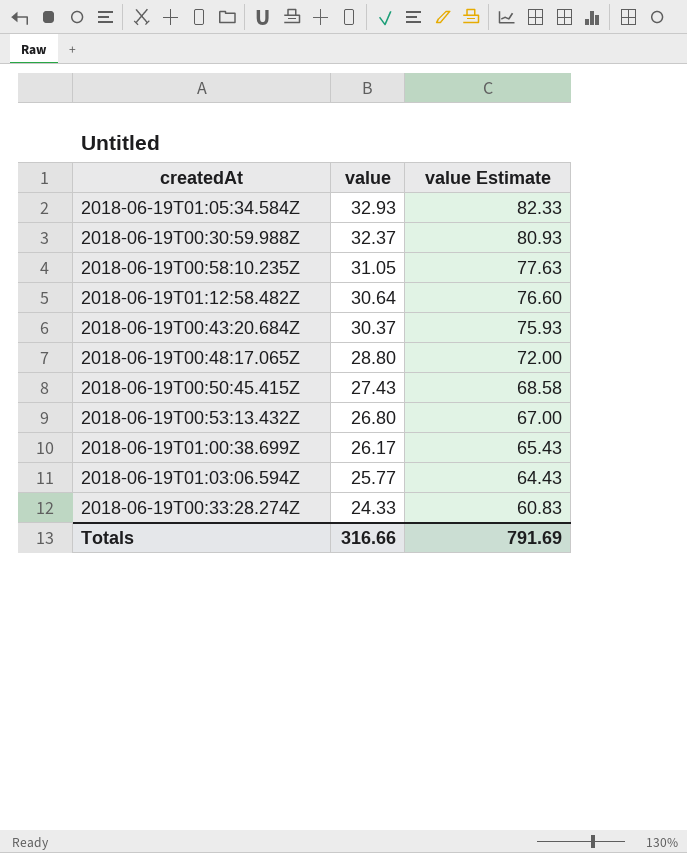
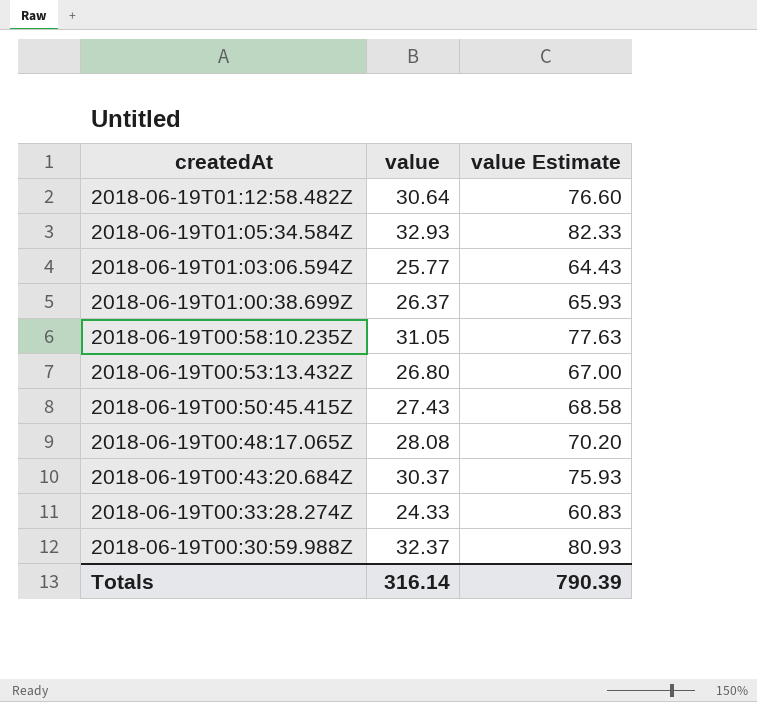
row order: value descending -> createdAt descending
2018-06-19T01:00:38.699Z | value: 26.17 -> 26.37
2018-06-19T01:00:38.699Z | value Estimate: 65.43 -> 65.93
2018-06-19T00:48:17.065Z | value: 28.80 -> 28.08
2018-06-19T00:48:17.065Z | value Estimate: 72.00 -> 70.20
Totals | value: 316.66 -> 316.14
Totals | value Estimate: 791.69 -> 790.39

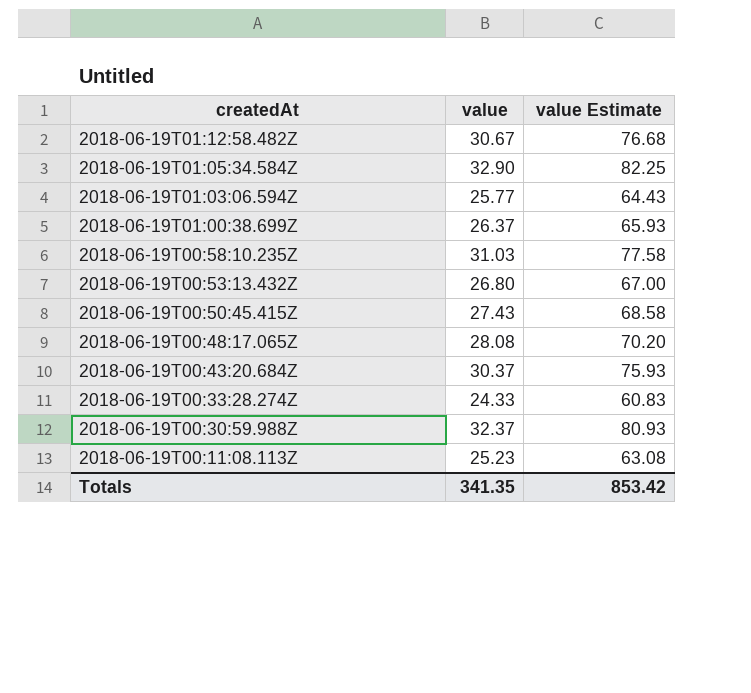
2018-06-19T01:12:58.482Z | value: 30.64 -> 30.67
2018-06-19T01:12:58.482Z | value Estimate: 76.60 -> 76.68
2018-06-19T01:05:34.584Z | value: 32.93 -> 32.90
2018-06-19T01:05:34.584Z | value Estimate: 82.33 -> 82.25
2018-06-19T00:58:10.235Z | value: 31.05 -> 31.03
2018-06-19T00:58:10.235Z | value Estimate: 77.63 -> 77.58
row 2018-06-19T00:11:08.113Z: none -> 25.23 | 63.08
Totals | value: 316.14 -> 341.35
Totals | value Estimate: 790.39 -> 853.42

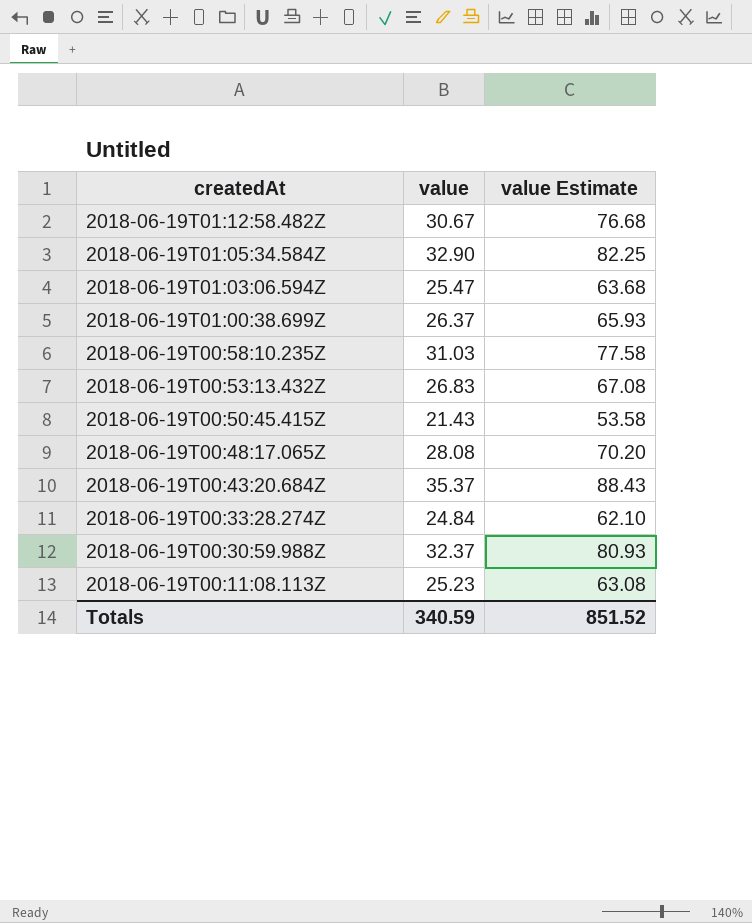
2018-06-19T01:03:06.594Z | value: 25.77 -> 25.47
2018-06-19T01:03:06.594Z | value Estimate: 64.43 -> 63.68
2018-06-19T00:53:13.432Z | value: 26.80 -> 26.83
2018-06-19T00:53:13.432Z | value Estimate: 67.00 -> 67.08
2018-06-19T00:50:45.415Z | value: 27.43 -> 21.43
2018-06-19T00:50:45.415Z | value Estimate: 68.58 -> 53.58
2018-06-19T00:43:20.684Z | value: 30.37 -> 35.37
2018-06-19T00:43:20.684Z | value Estimate: 75.93 -> 88.43
2018-06-19T00:33:28.274Z | value: 24.33 -> 24.84
2018-06-19T00:33:28.274Z | value Estimate: 60.83 -> 62.10
Totals | value: 341.35 -> 340.59
Totals | value Estimate: 853.42 -> 851.52

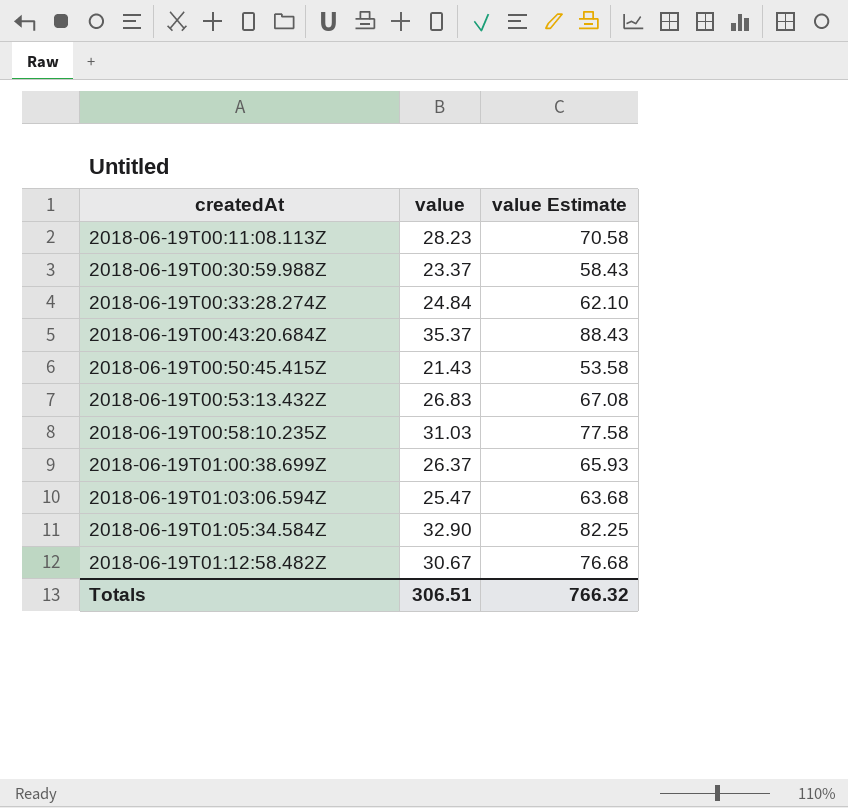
row order: createdAt descending -> createdAt ascending
row 2018-06-19T00:48:17.065Z: 28.08 | 70.20 -> none
2018-06-19T00:11:08.113Z | value: 25.23 -> 28.23
2018-06-19T00:11:08.113Z | value Estimate: 63.08 -> 70.58
2018-06-19T00:30:59.988Z | value: 32.37 -> 23.37
2018-06-19T00:30:59.988Z | value Estimate: 80.93 -> 58.43
Totals | value: 340.59 -> 306.51
Totals | value Estimate: 851.52 -> 766.32

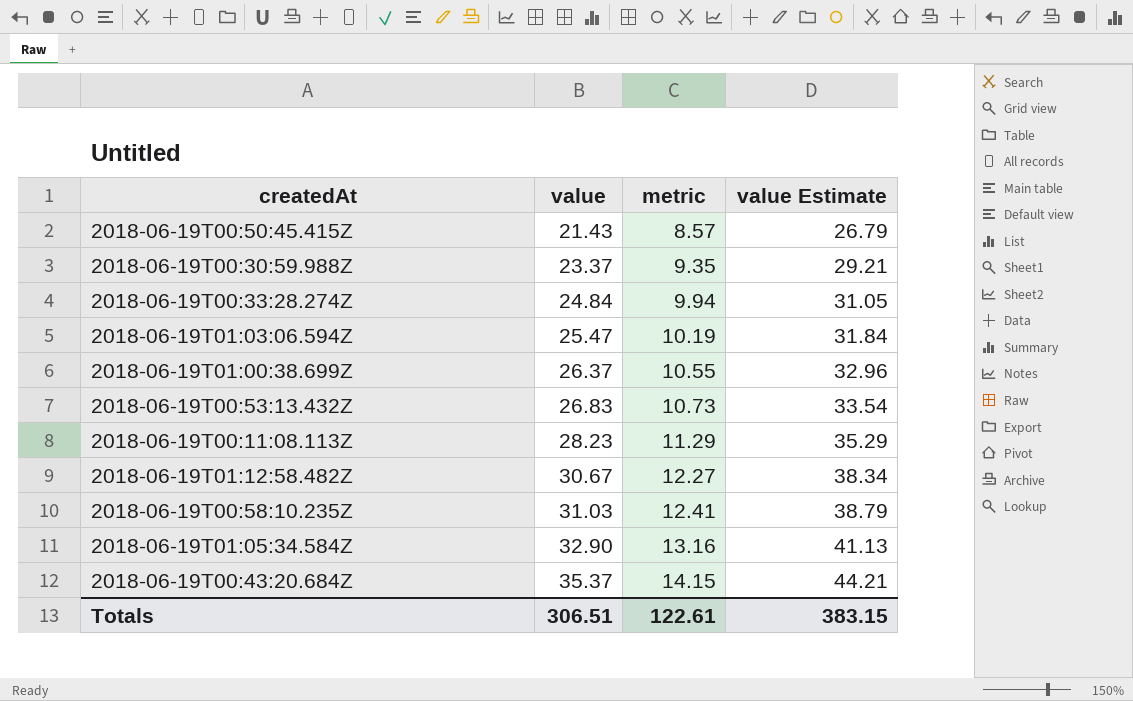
row order: createdAt ascending -> value ascending
column metric | formula: none -> [value] * 0.4
column value Estimate | formula: [value] * 2.5 -> [value] * 1.25
Totals | value Estimate: 766.32 -> 383.15

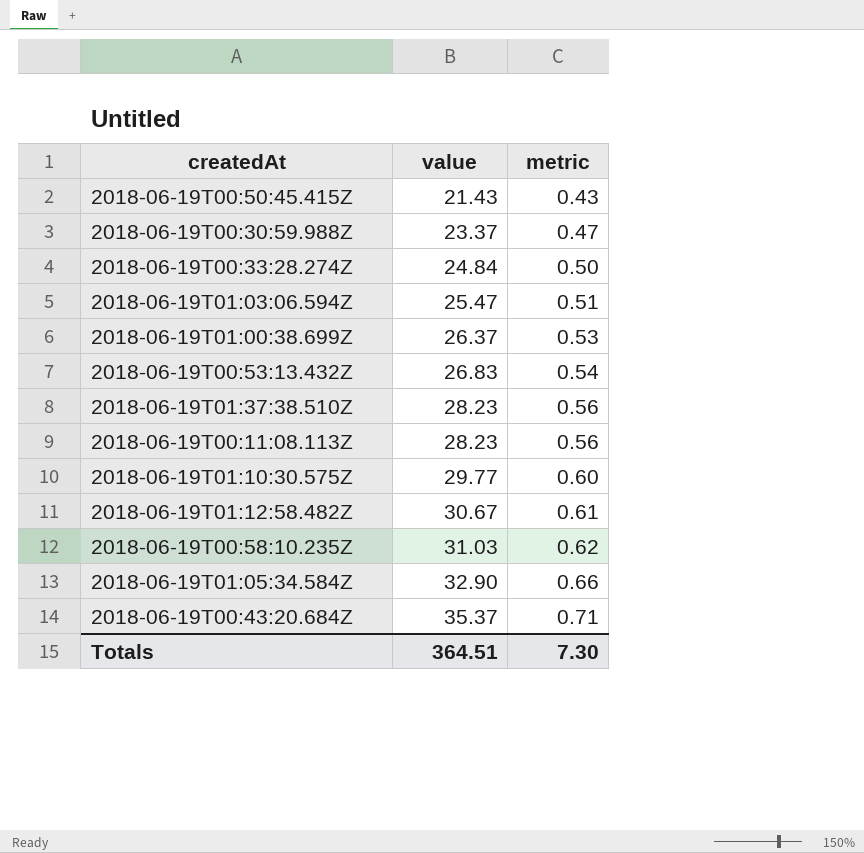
column value Estimate | formula: [value] * 1.25 -> none
column metric | formula: [value] * 0.4 -> [value] * 0.02
row 2018-06-19T01:37:38.510Z: none -> 28.23 | 0.56
row 2018-06-19T01:10:30.575Z: none -> 29.77 | 0.60
Totals | value: 306.51 -> 364.51
Totals | metric: 122.61 -> 7.30

